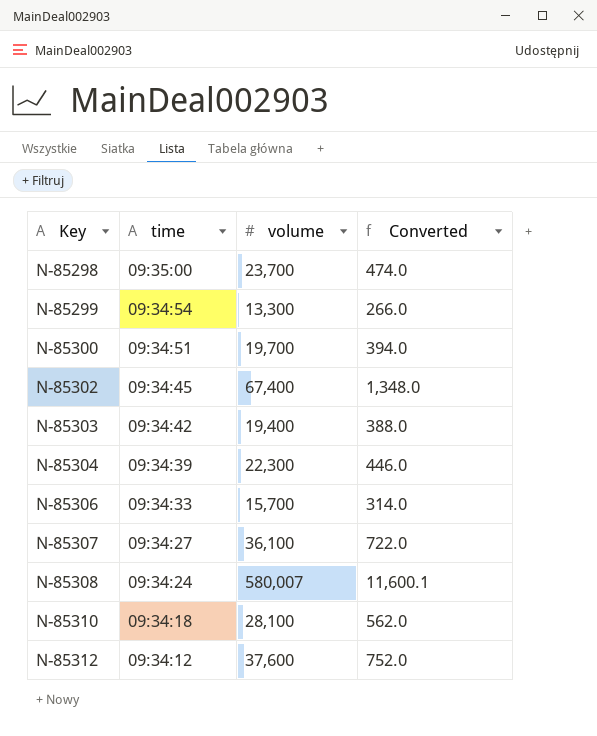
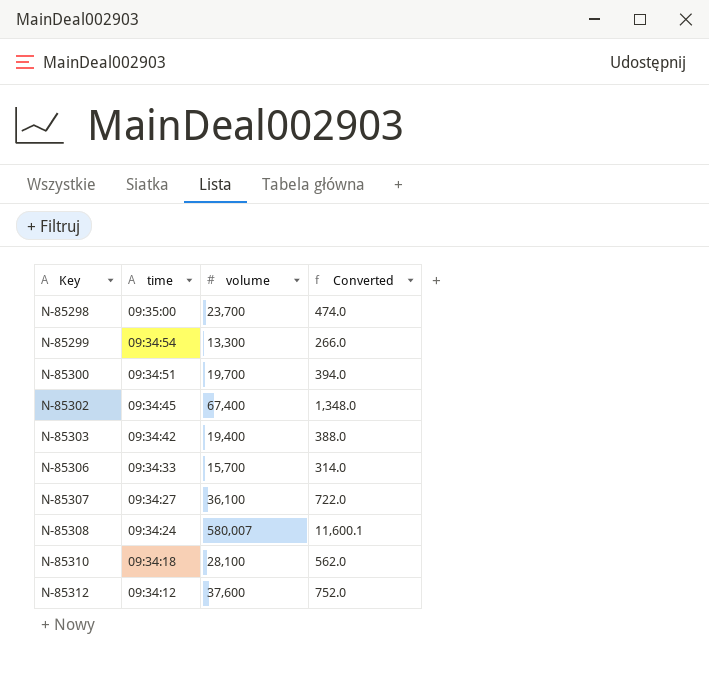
row N-85304: 09:34:39 | 22,300 | 446.0 -> none

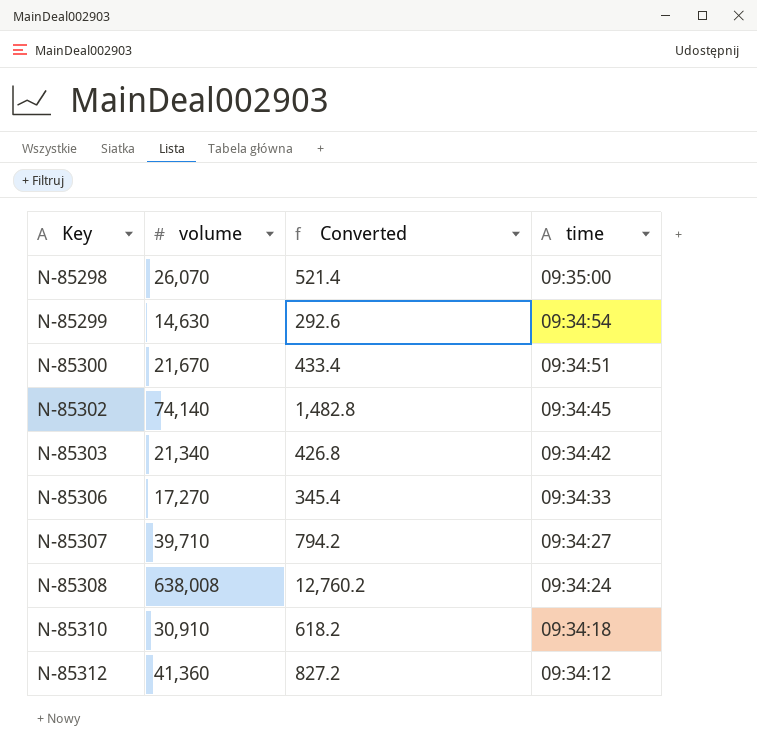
column time | position: 2 -> 4
N-85298 | volume: 23,700 -> 26,070
N-85298 | Converted: 474.0 -> 521.4
N-85299 | volume: 13,300 -> 14,630
N-85299 | Converted: 266.0 -> 292.6
N-85300 | volume: 19,700 -> 21,670
N-85300 | Converted: 394.0 -> 433.4
N-85302 | volume: 67,400 -> 74,140
N-85302 | Converted: 1,348.0 -> 1,482.8
N-85303 | volume: 19,400 -> 21,340
N-85303 | Converted: 388.0 -> 426.8
N-85306 | volume: 15,700 -> 17,270
N-85306 | Converted: 314.0 -> 345.4
N-85307 | volume: 36,100 -> 39,710
N-85307 | Converted: 722.0 -> 794.2
N-85308 | volume: 580,007 -> 638,008
N-85308 | Converted: 11,600.1 -> 12,760.2
N-85310 | volume: 28,100 -> 30,910
N-85310 | Converted: 562.0 -> 618.2
N-85312 | volume: 37,600 -> 41,360
N-85312 | Converted: 752.0 -> 827.2

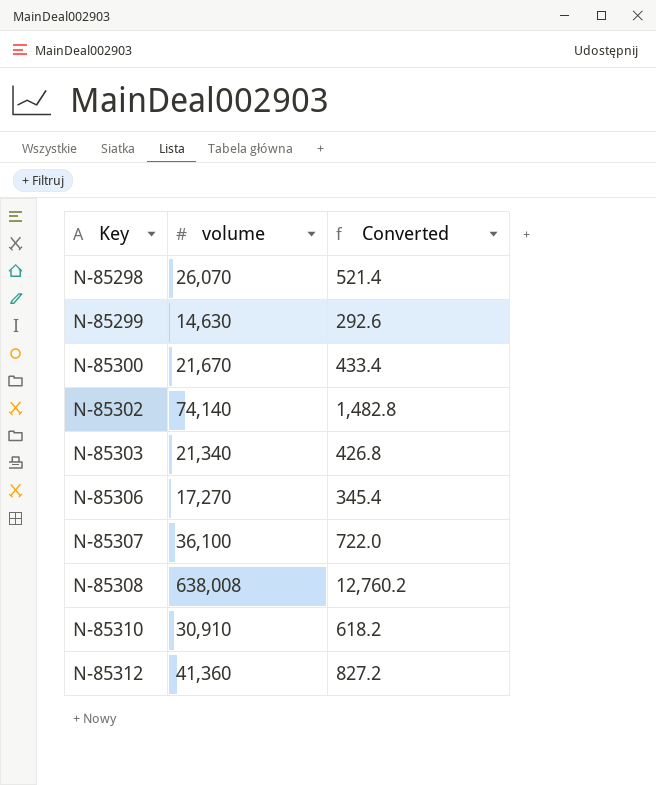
column time | position: 4 -> none
N-85307 | volume: 39,710 -> 36,100
N-85307 | Converted: 794.2 -> 722.0

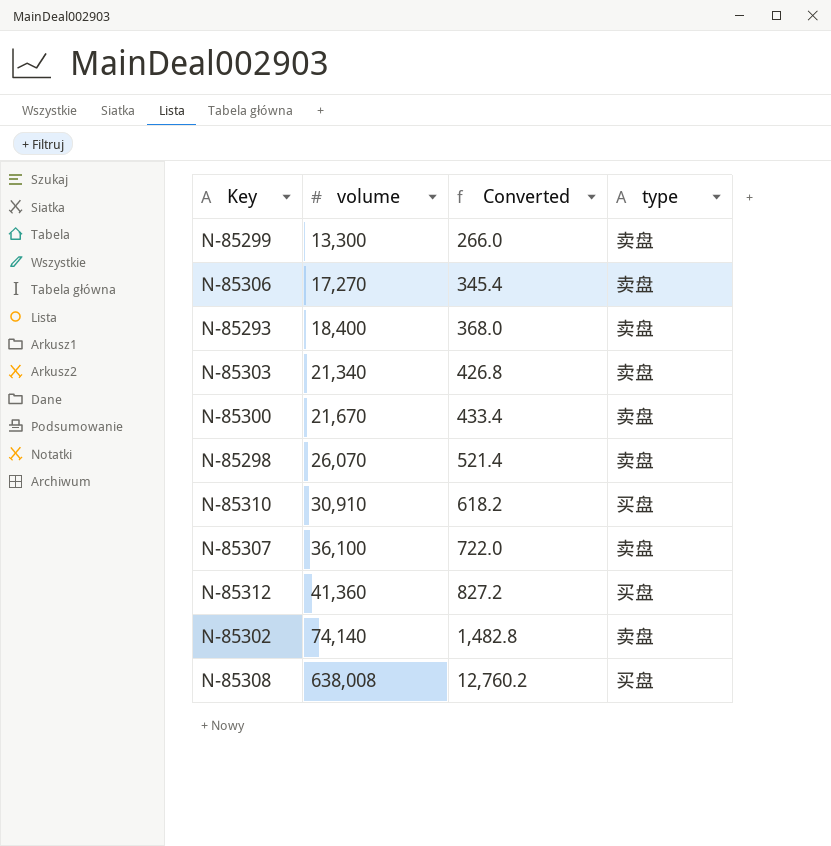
row order: Key ascending -> volume ascending
column type | position: none -> 4
N-85299 | volume: 14,630 -> 13,300
N-85299 | Converted: 292.6 -> 266.0
row N-85293: none -> 18,400 | 368.0 | 卖盘

